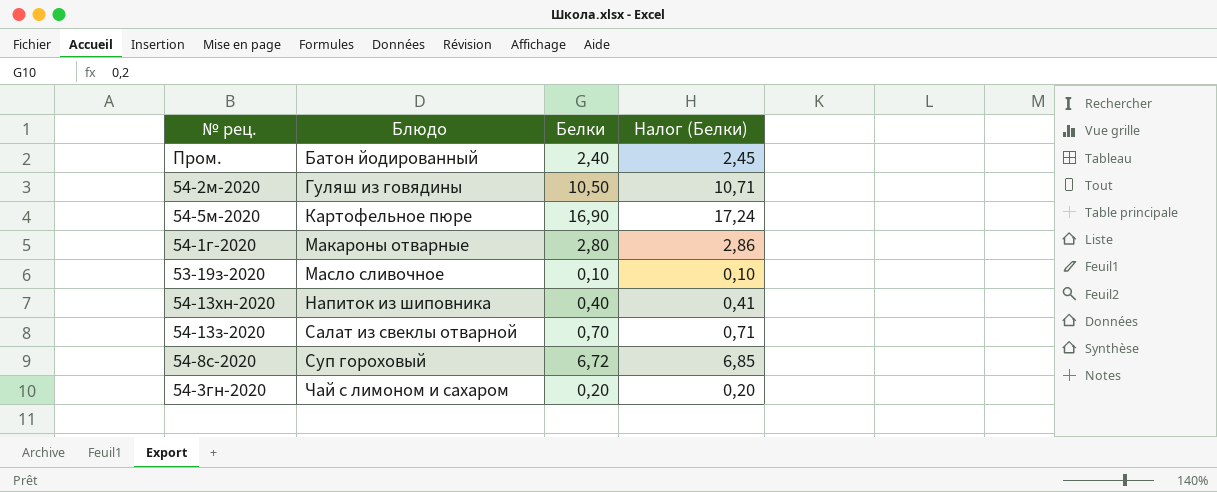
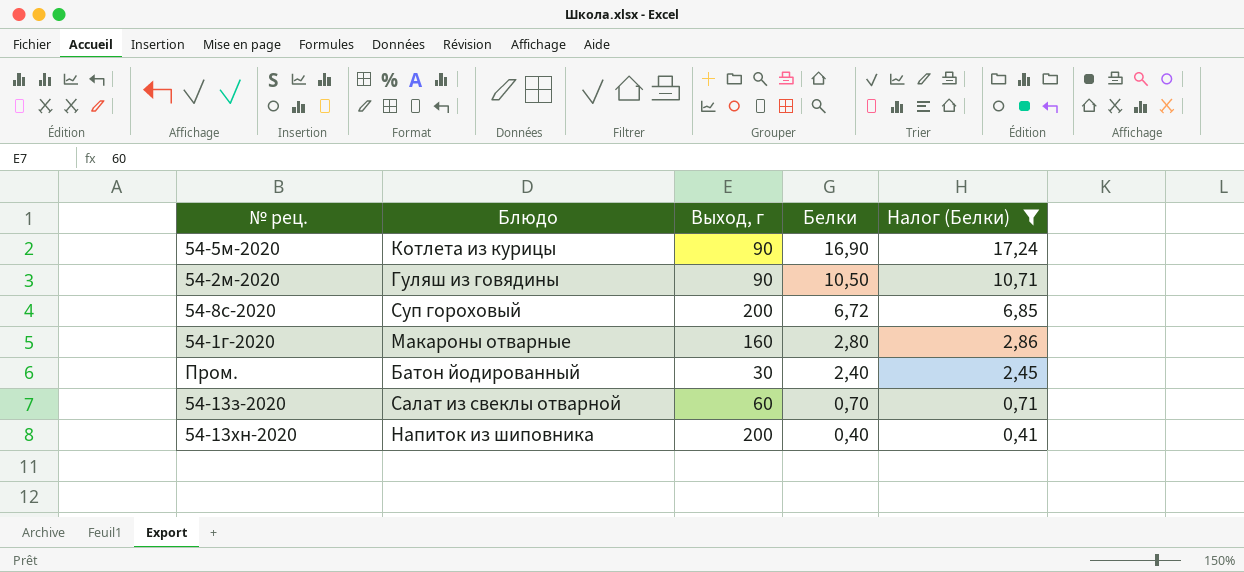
filter: none -> Налог (Белки) >= 0,41
row order: Блюдо ascending -> Белки descending
column Выход, г | position: none -> 3
54-5м-2020 | Блюдо: Картофельное пюре -> Котлета из курицы

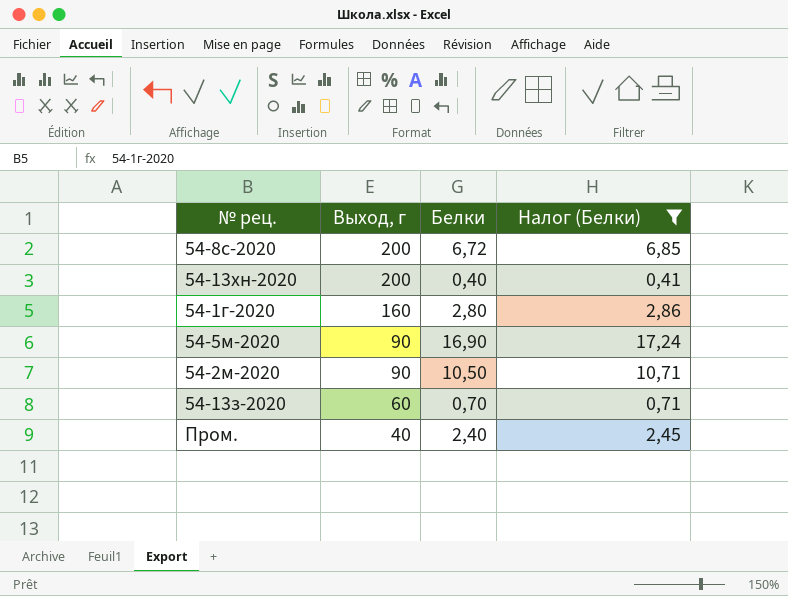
row order: Белки descending -> Выход, г descending
column Блюдо | position: 2 -> none
Пром. | Выход, г: 30 -> 40

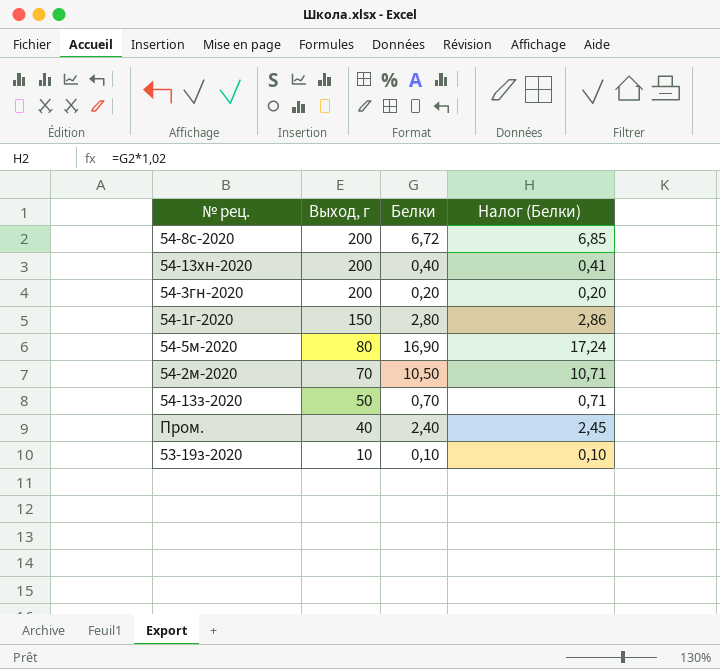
filter: Налог (Белки) >= 0,41 -> none
54-1г-2020 | Выход, г: 160 -> 150
54-5м-2020 | Выход, г: 90 -> 80
54-2м-2020 | Выход, г: 90 -> 70
54-13з-2020 | Выход, г: 60 -> 50

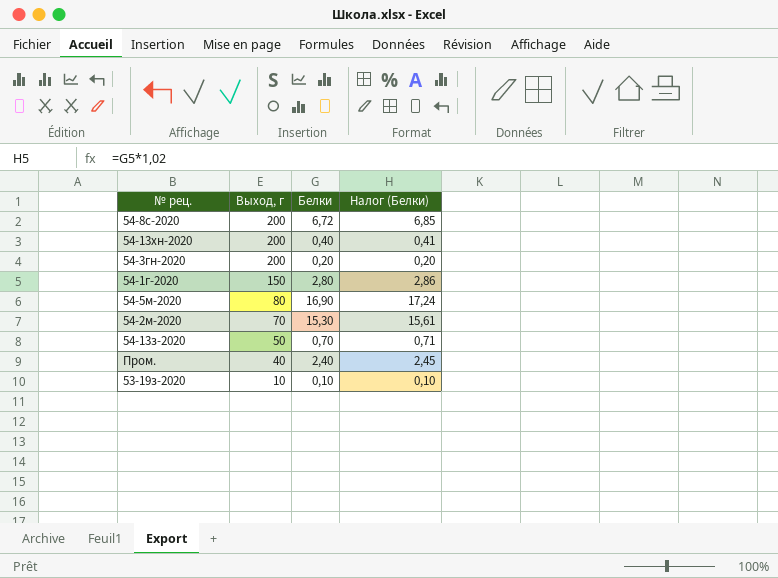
54-2м-2020 | Белки: 10,50 -> 15,30
54-2м-2020 | Налог (Белки): 10,71 -> 15,61

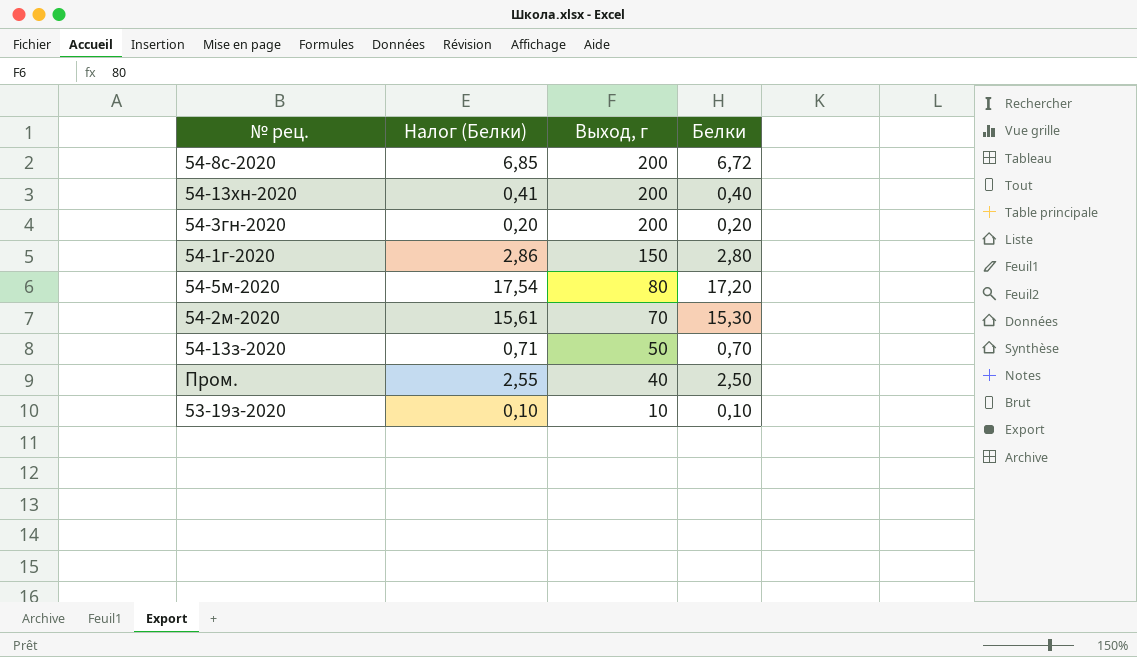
column Налог (Белки) | position: 4 -> 2
54-5м-2020 | Налог (Белки): 17,24 -> 17,54
54-5м-2020 | Белки: 16,90 -> 17,20
Пром. | Налог (Белки): 2,45 -> 2,55
Пром. | Белки: 2,40 -> 2,50

